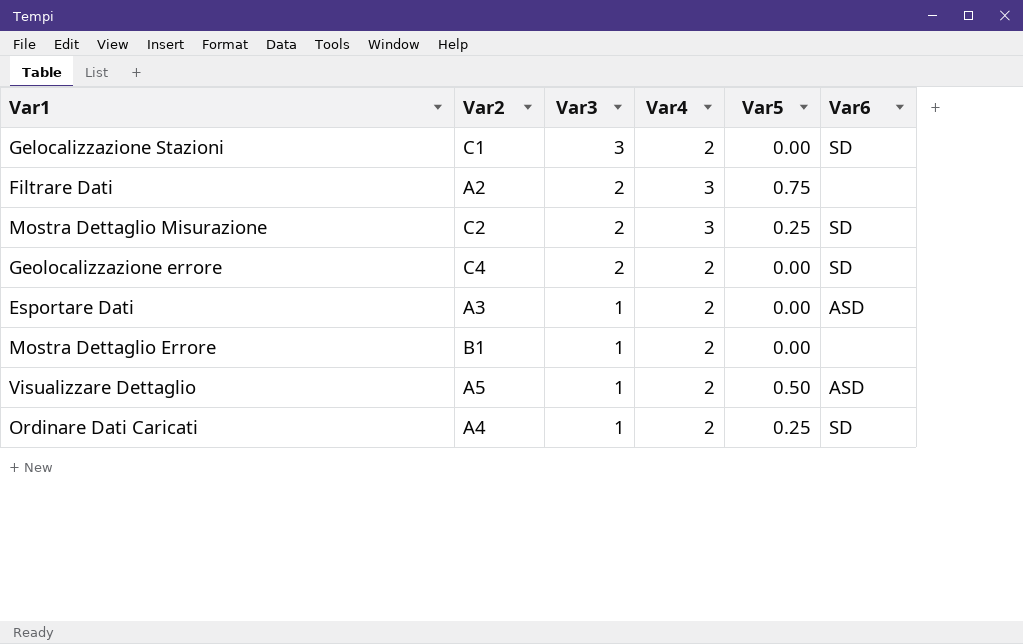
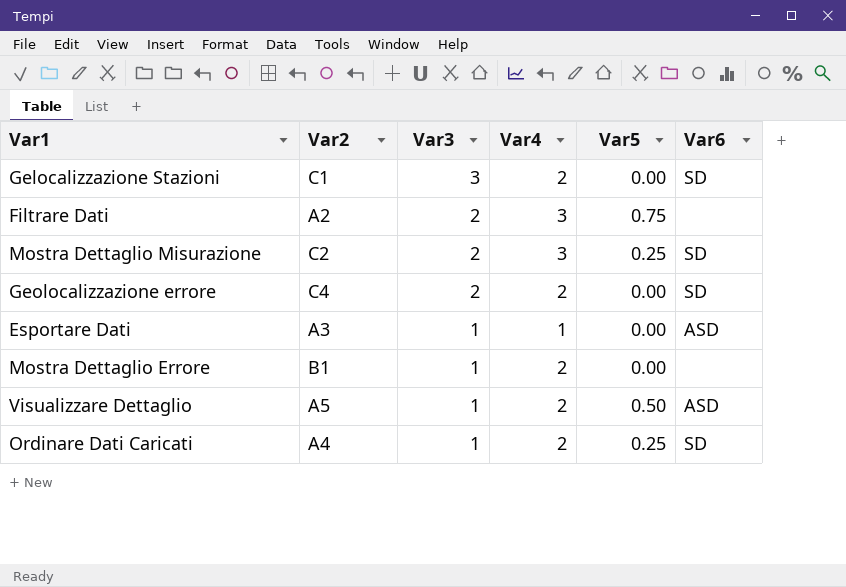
Esportare Dati | Var4: 2 -> 1

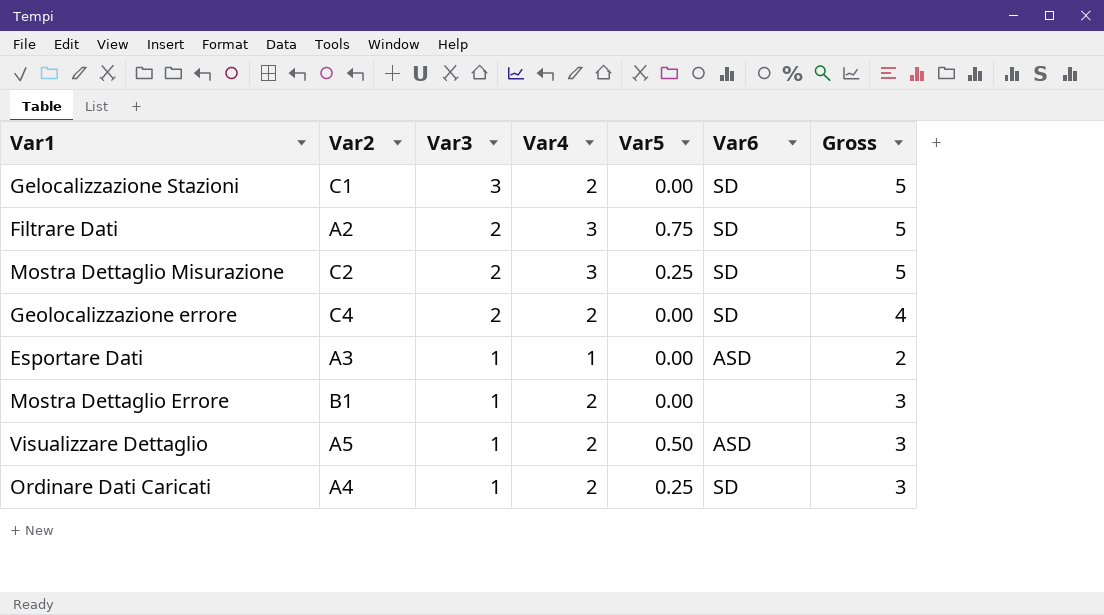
column Gross | formula: none -> [Var3] + [Var4]
Filtrare Dati | Var6: none -> SD

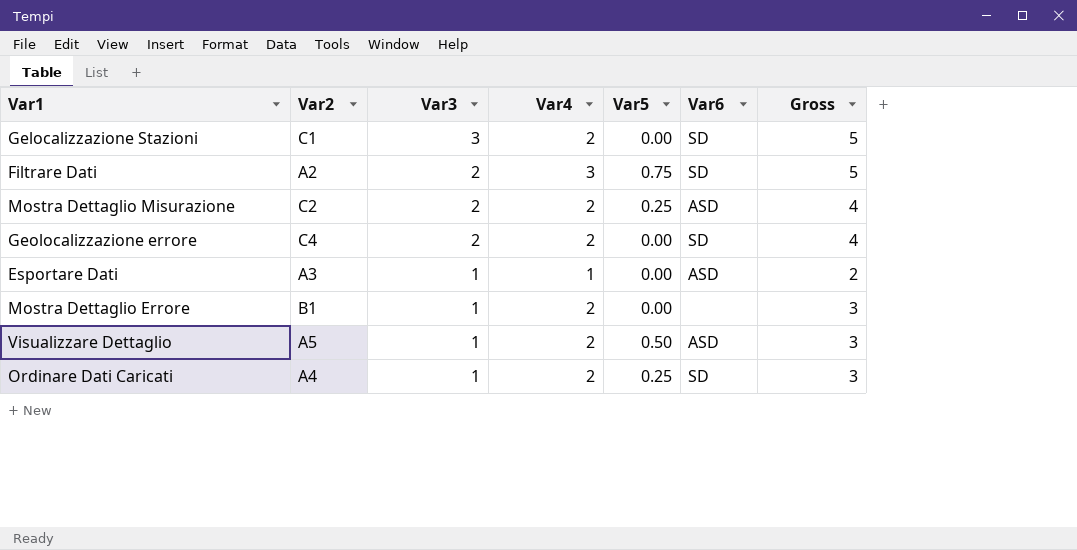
Mostra Dettaglio Misurazione | Var4: 3 -> 2
Mostra Dettaglio Misurazione | Var6: SD -> ASD
Mostra Dettaglio Misurazione | Gross: 5 -> 4

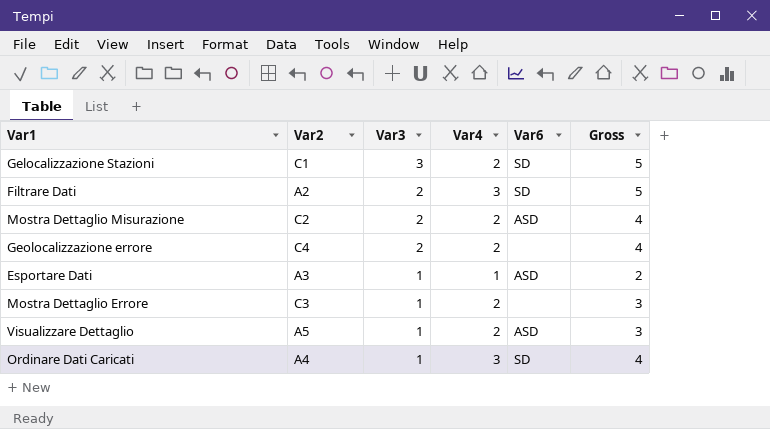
column Var5 | position: 5 -> none
Geolocalizzazione errore | Var6: SD -> none
Mostra Dettaglio Errore | Var2: B1 -> C3
Ordinare Dati Caricati | Var4: 2 -> 3
Ordinare Dati Caricati | Gross: 3 -> 4

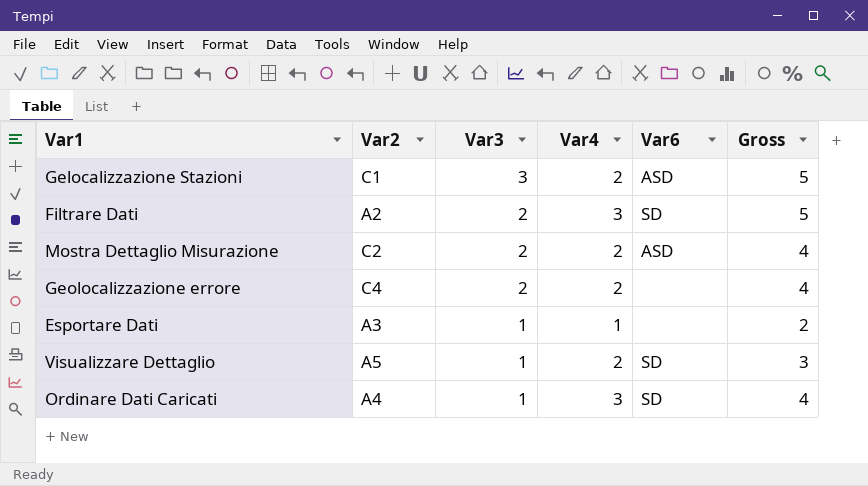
row Mostra Dettaglio Errore: C3 | 1 | 2 | none | 3 -> none
Gelocalizzazione Stazioni | Var6: SD -> ASD
Esportare Dati | Var6: ASD -> none
Visualizzare Dettaglio | Var6: ASD -> SD

